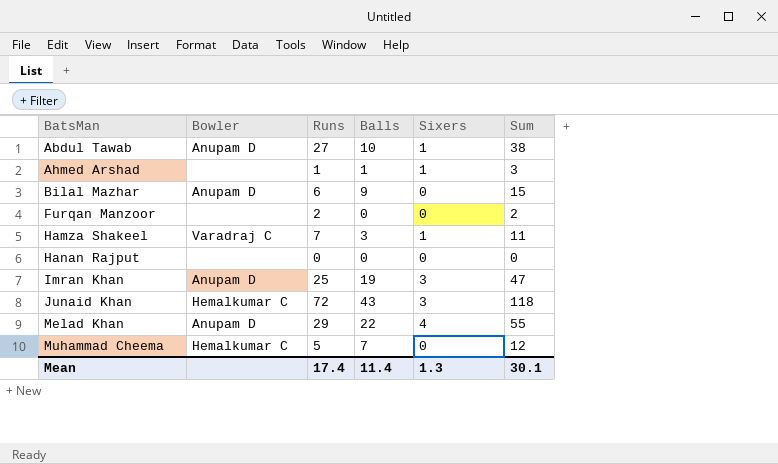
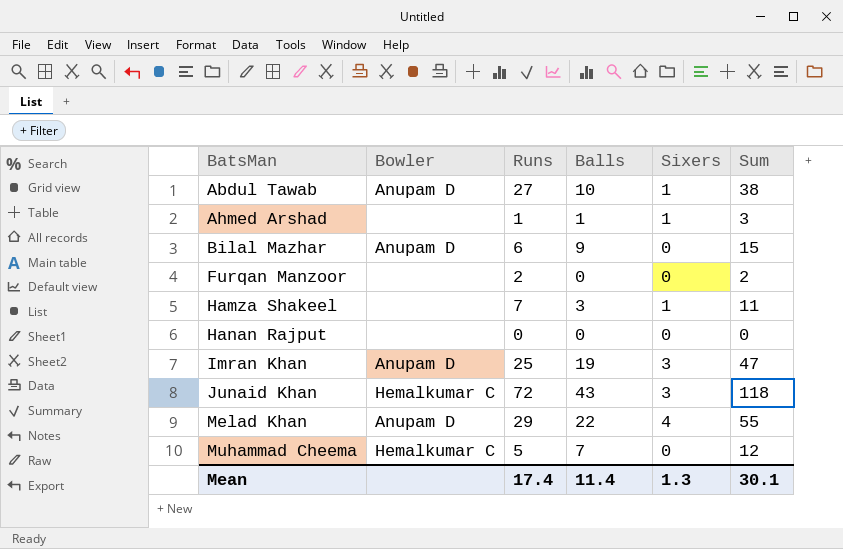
Hamza Shakeel | Bowler: Varadraj C -> none

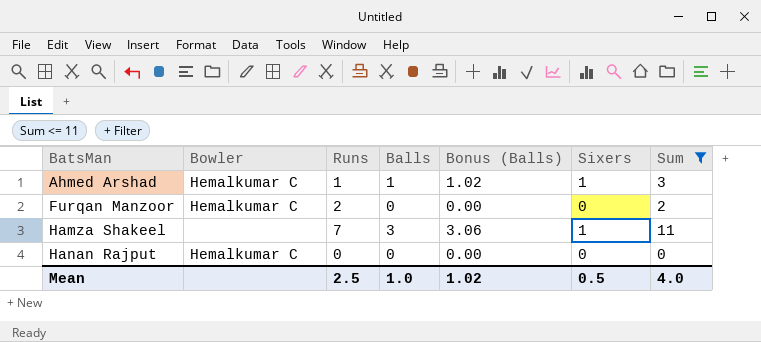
filter: none -> Sum <= 11
column Bonus (Balls) | formula: none -> [Balls] * 1.02
Ahmed Arshad | Bowler: none -> Hemalkumar C
Furqan Manzoor | Bowler: none -> Hemalkumar C
Hanan Rajput | Bowler: none -> Hemalkumar C
Mean | Runs: 17.4 -> 2.5
Mean | Balls: 11.4 -> 1.0
Mean | Sixers: 1.3 -> 0.5
Mean | Sum: 30.1 -> 4.0

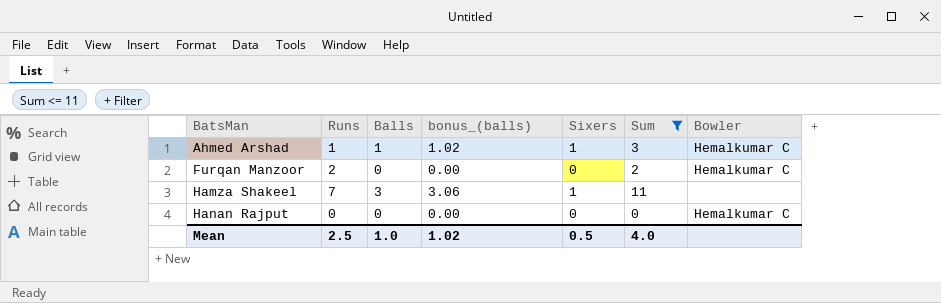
column name: Bonus (Balls) -> bonus_(balls)
column Bowler | position: 2 -> 7

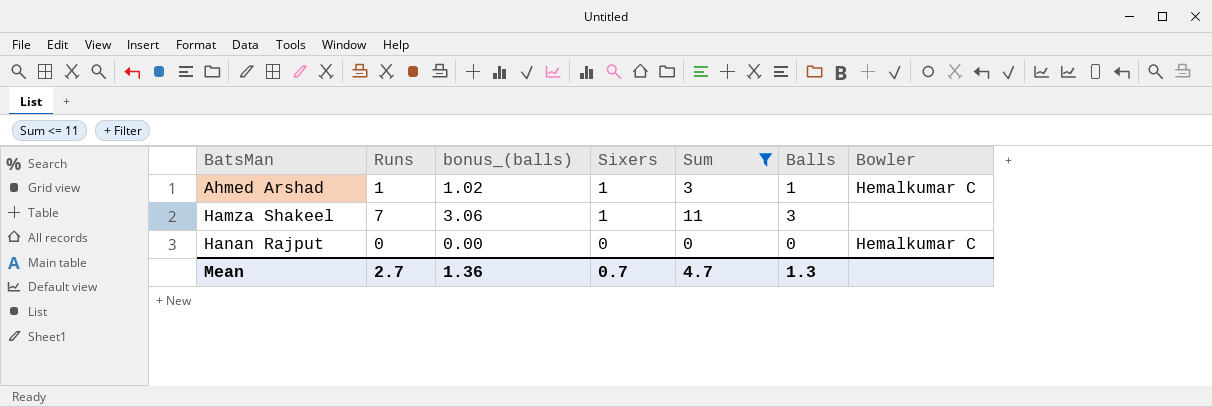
column Balls | position: 3 -> 6
row Furqan Manzoor: 2 | 0 | 0.00 | 0 | 2 | Hemalkumar C -> none
Mean | Runs: 2.5 -> 2.7
Mean | bonus_(balls): 1.02 -> 1.36
Mean | Sixers: 0.5 -> 0.7
Mean | Sum: 4.0 -> 4.7
Mean | Balls: 1.0 -> 1.3

